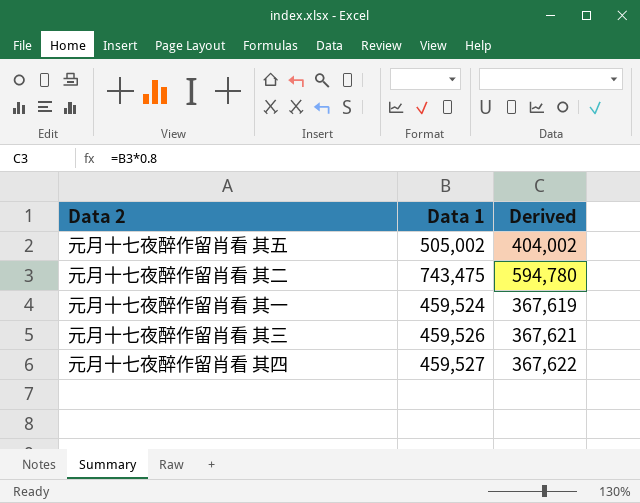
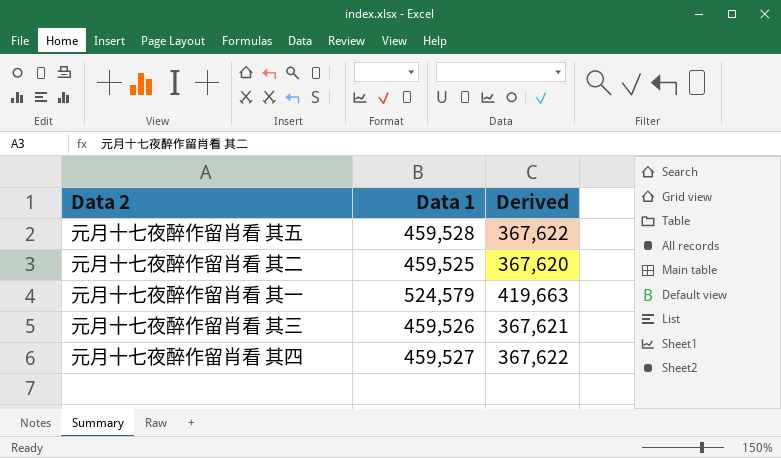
元月十七夜醉作留肖看 其五 | Data 1: 505,002 -> 459,528
元月十七夜醉作留肖看 其五 | Derived: 404,002 -> 367,622
元月十七夜醉作留肖看 其二 | Data 1: 743,475 -> 459,525
元月十七夜醉作留肖看 其二 | Derived: 594,780 -> 367,620
元月十七夜醉作留肖看 其一 | Data 1: 459,524 -> 524,579
元月十七夜醉作留肖看 其一 | Derived: 367,619 -> 419,663

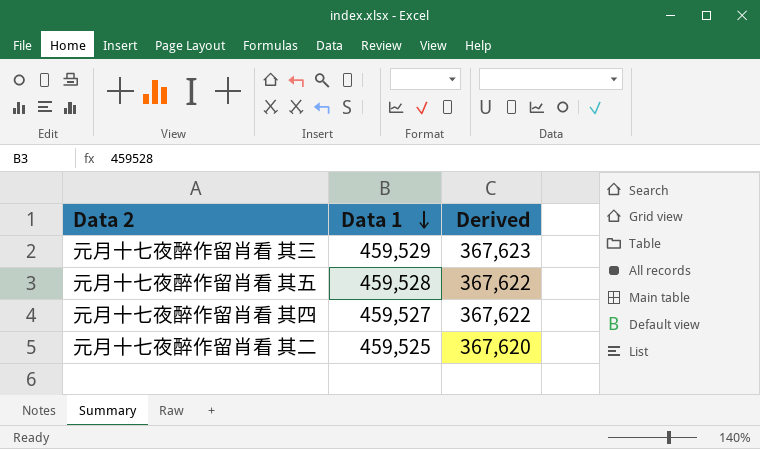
row order: none -> Data 1 descending
row 元月十七夜醉作留肖看 其一: 524,579 | 419,663 -> none
元月十七夜醉作留肖看 其三 | Data 1: 459,526 -> 459,529
元月十七夜醉作留肖看 其三 | Derived: 367,621 -> 367,623

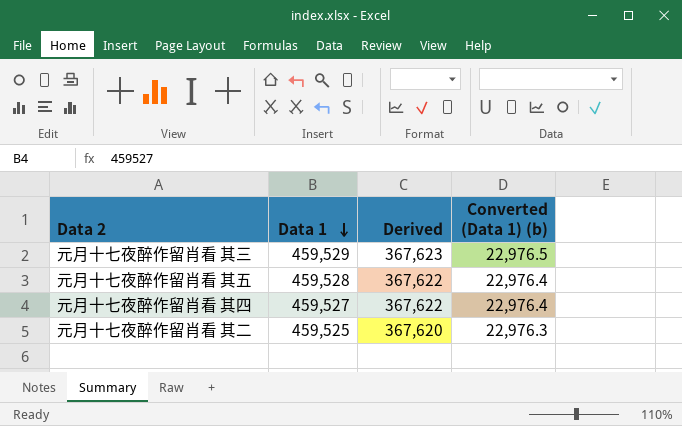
column Converted (Data 1) (b) | formula: none -> [Data 1] * 0.05

